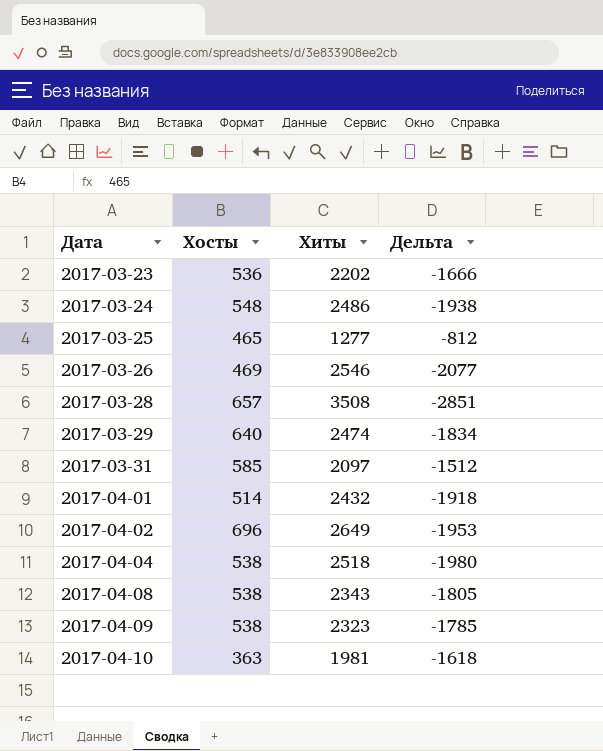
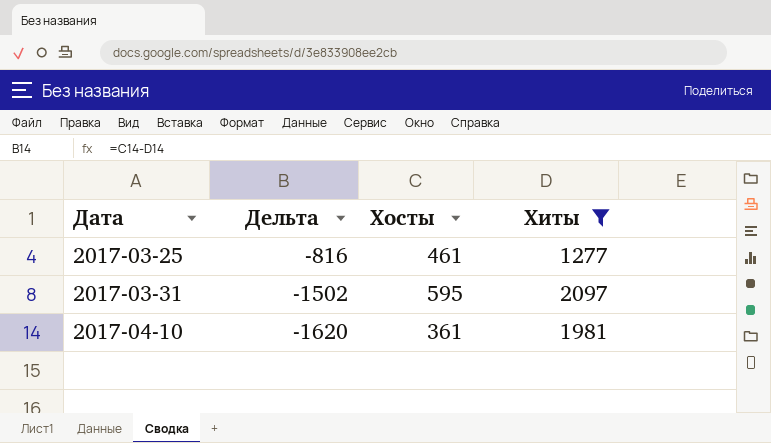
filter: none -> Хиты <= 2097
column Дельта | position: 4 -> 2
2017-03-25 | Дельта: -812 -> -816
2017-03-25 | Хосты: 465 -> 461
2017-03-31 | Дельта: -1512 -> -1502
2017-03-31 | Хосты: 585 -> 595
2017-04-10 | Дельта: -1618 -> -1620
2017-04-10 | Хосты: 363 -> 361

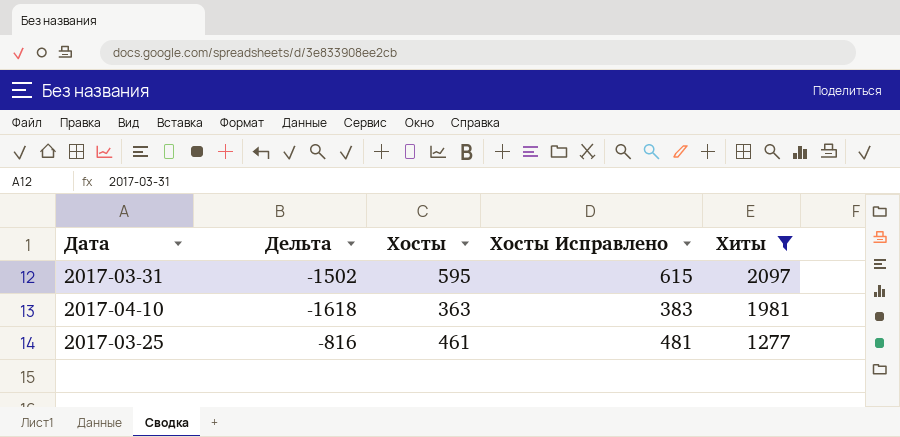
row order: Дата ascending -> Хиты descending
column Хосты Исправлено | formula: none -> [Хосты] + 20
2017-04-10 | Дельта: -1620 -> -1618
2017-04-10 | Хосты: 361 -> 363

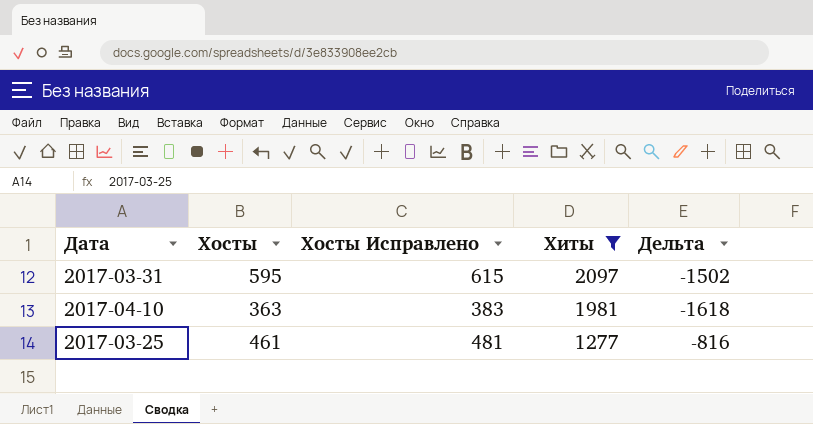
column Дельта | position: 2 -> 5

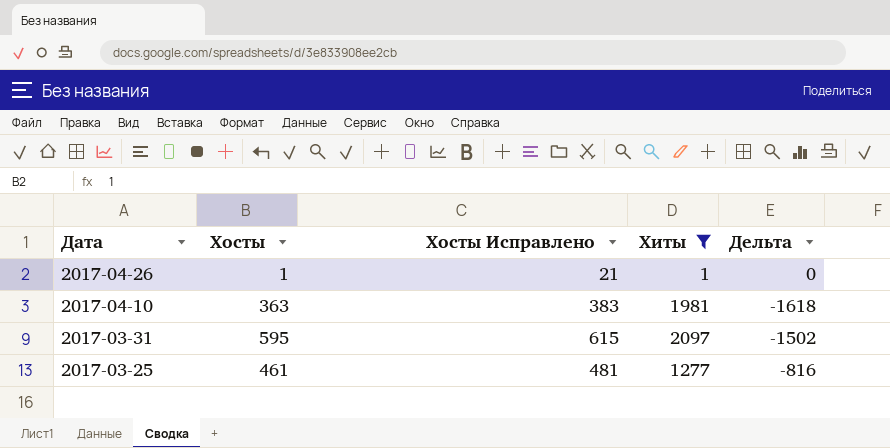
row order: Хиты descending -> Дата descending
row 2017-04-26: none -> 1 | 21 | 1 | 0

